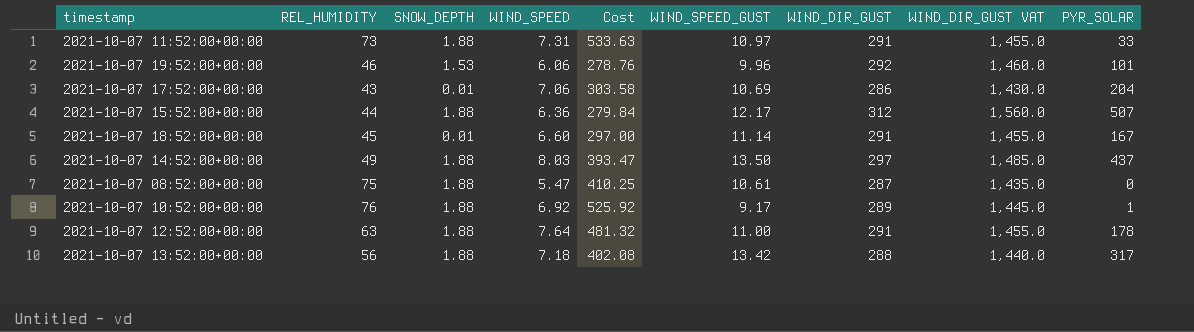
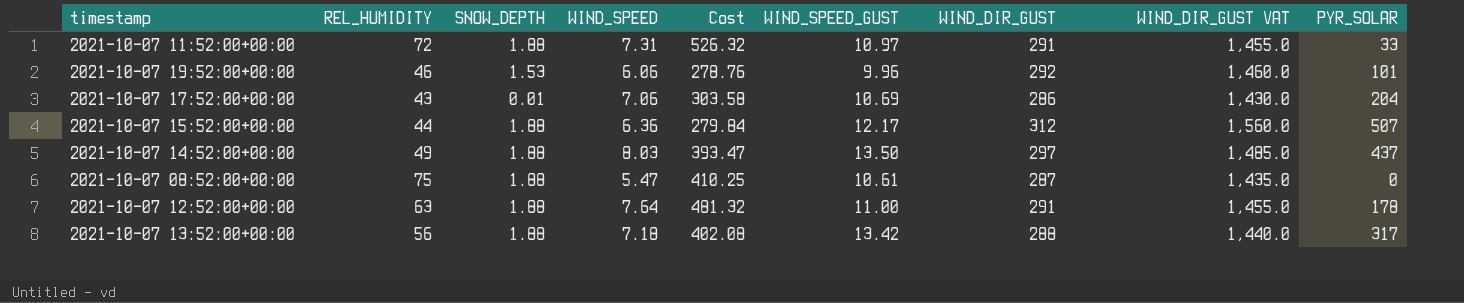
row 2021-10-07 18:52:00+00:00: 45 | 0.01 | 6.60 | 297.00 | 11.14 | 291 | 1,455.0 | 167 -> none
row 2021-10-07 10:52:00+00:00: 76 | 1.88 | 6.92 | 525.92 | 9.17 | 289 | 1,445.0 | 1 -> none
2021-10-07 11:52:00+00:00 | REL_HUMIDITY: 73 -> 72
2021-10-07 11:52:00+00:00 | Cost: 533.63 -> 526.32

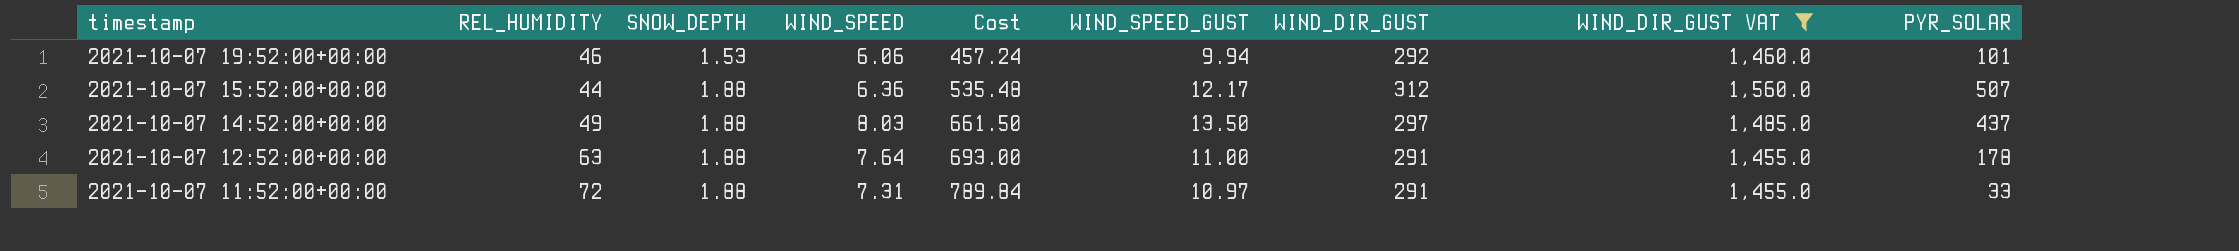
filter: none -> WIND_DIR_GUST VAT >= 1,455.0
row order: none -> timestamp descending
column Cost | formula: [REL_HUMIDITY] * [WIND_SPEED] -> [REL_HUMIDITY] * [WIND_SPEED_GUST]
2021-10-07 19:52:00+00:00 | WIND_SPEED_GUST: 9.96 -> 9.94

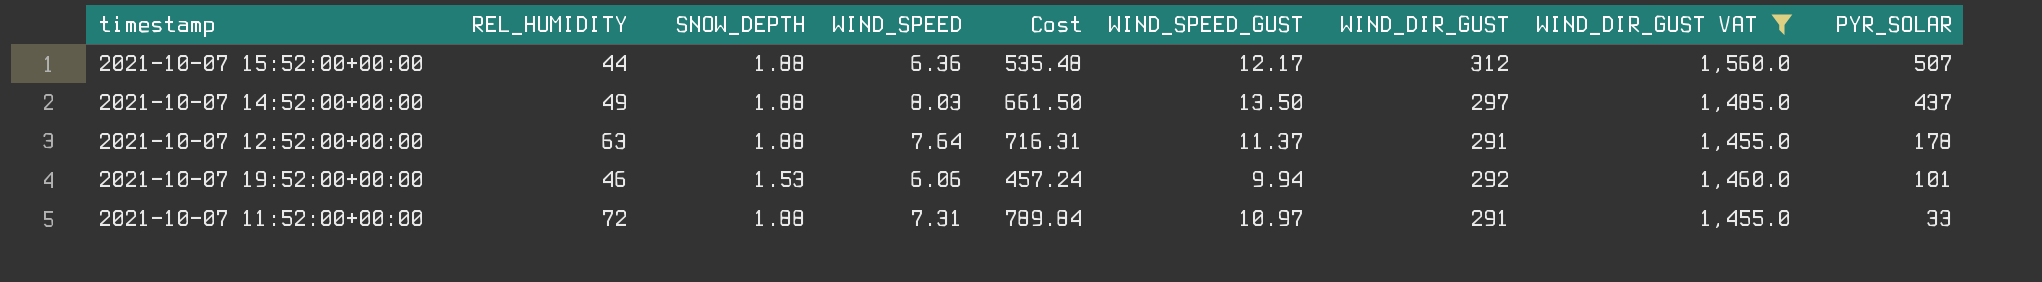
row order: timestamp descending -> PYR_SOLAR descending
2021-10-07 12:52:00+00:00 | Cost: 693.00 -> 716.31
2021-10-07 12:52:00+00:00 | WIND_SPEED_GUST: 11.00 -> 11.37

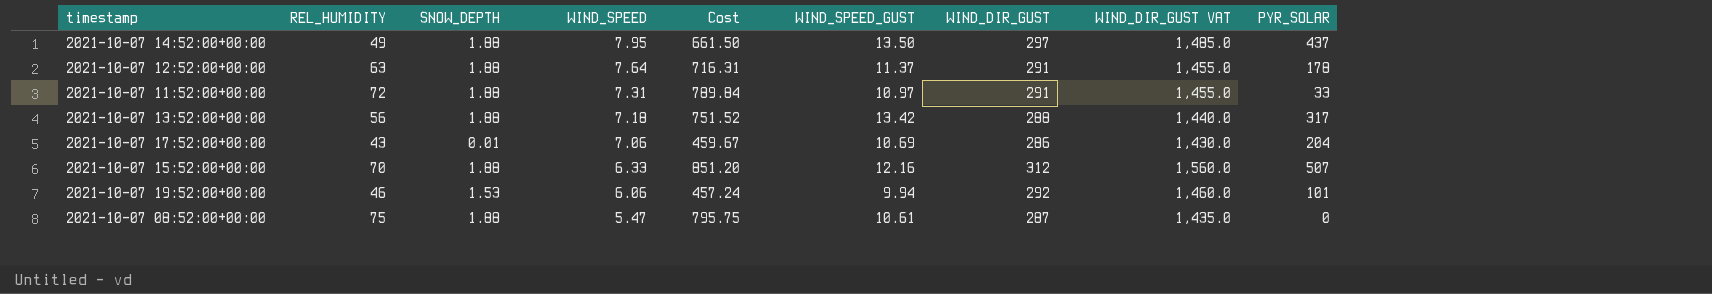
filter: WIND_DIR_GUST VAT >= 1,455.0 -> none
row order: PYR_SOLAR descending -> WIND_SPEED descending
2021-10-07 14:52:00+00:00 | WIND_SPEED: 8.03 -> 7.95
2021-10-07 15:52:00+00:00 | REL_HUMIDITY: 44 -> 70
2021-10-07 15:52:00+00:00 | WIND_SPEED: 6.36 -> 6.33
2021-10-07 15:52:00+00:00 | Cost: 535.48 -> 851.20
2021-10-07 15:52:00+00:00 | WIND_SPEED_GUST: 12.17 -> 12.16

